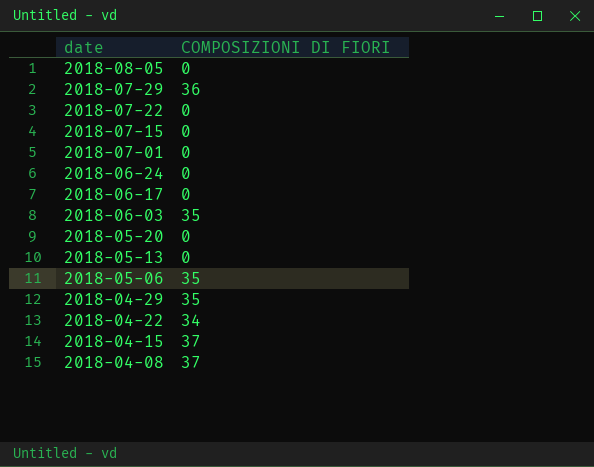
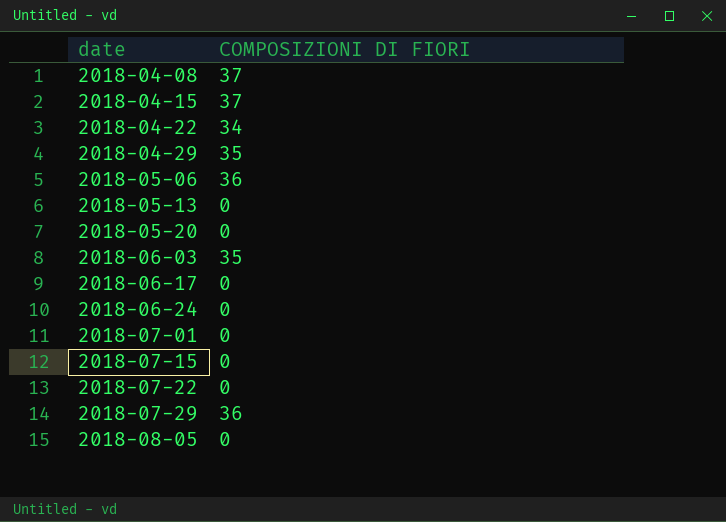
row order: date descending -> date ascending
2018-05-06 | COMPOSIZIONI DI FIORI: 35 -> 36

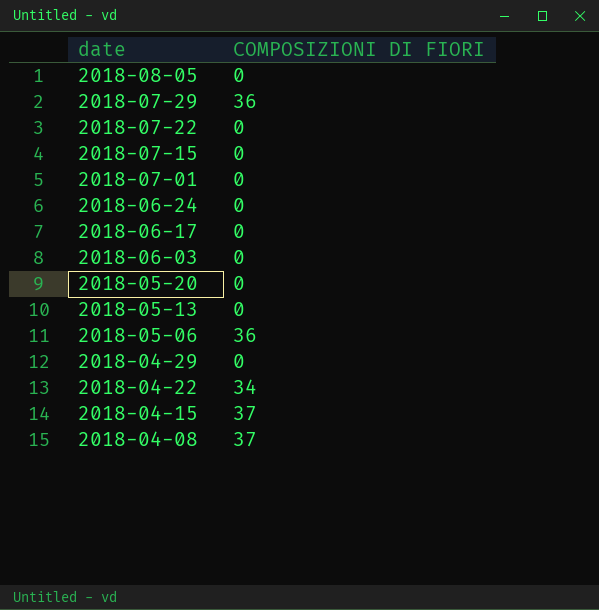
row order: date ascending -> date descending
2018-06-03 | COMPOSIZIONI DI FIORI: 35 -> 0
2018-04-29 | COMPOSIZIONI DI FIORI: 35 -> 0

